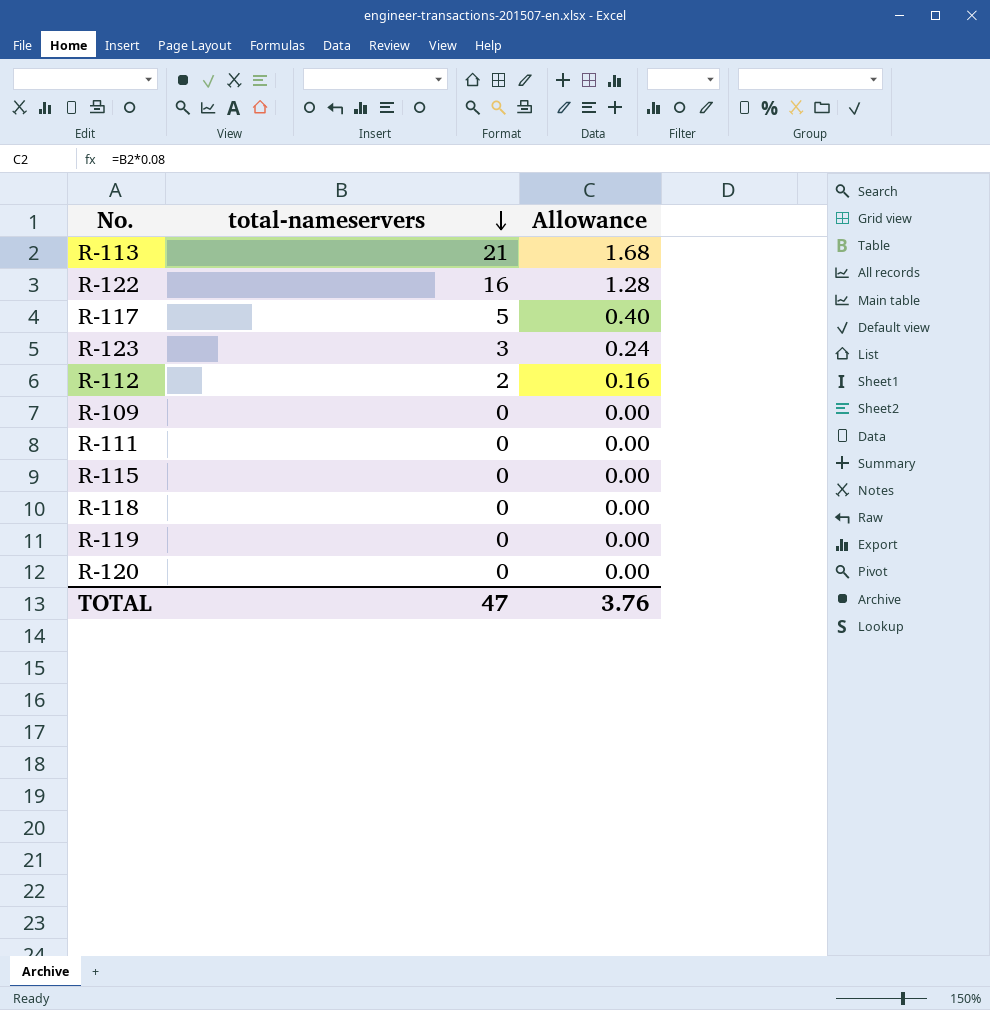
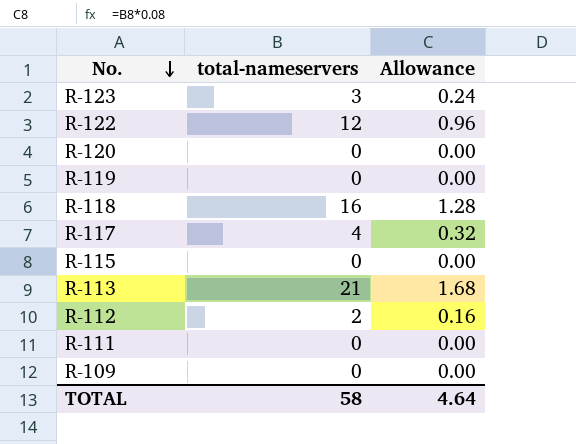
row order: total-nameservers descending -> No. descending
R-122 | total-nameservers: 16 -> 12
R-122 | Allowance: 1.28 -> 0.96
R-118 | total-nameservers: 0 -> 16
R-118 | Allowance: 0.00 -> 1.28
R-117 | total-nameservers: 5 -> 4
R-117 | Allowance: 0.40 -> 0.32
TOTAL | total-nameservers: 47 -> 58
TOTAL | Allowance: 3.76 -> 4.64

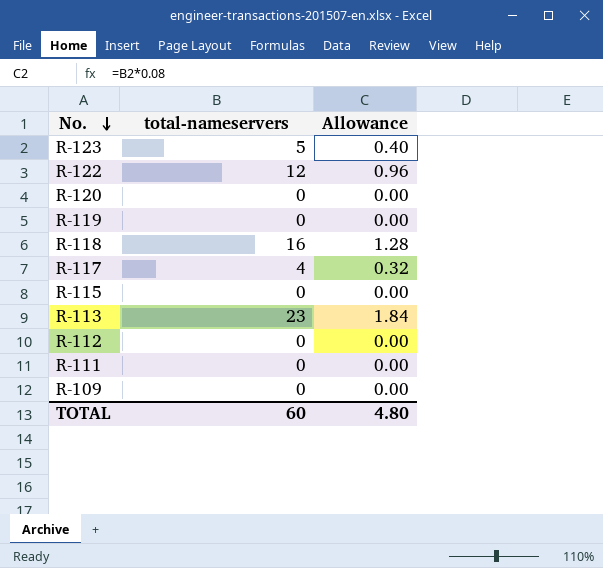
R-123 | total-nameservers: 3 -> 5
R-123 | Allowance: 0.24 -> 0.40
R-113 | total-nameservers: 21 -> 23
R-113 | Allowance: 1.68 -> 1.84
R-112 | total-nameservers: 2 -> 0
R-112 | Allowance: 0.16 -> 0.00
TOTAL | total-nameservers: 58 -> 60
TOTAL | Allowance: 4.64 -> 4.80

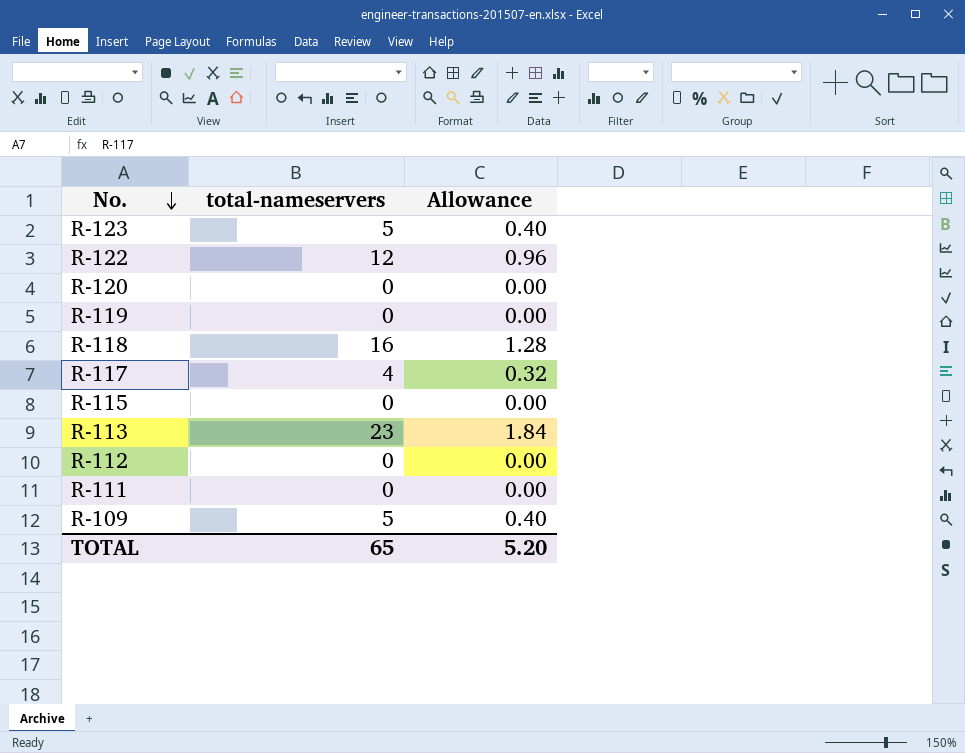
R-109 | total-nameservers: 0 -> 5
R-109 | Allowance: 0.00 -> 0.40
TOTAL | total-nameservers: 60 -> 65
TOTAL | Allowance: 4.80 -> 5.20

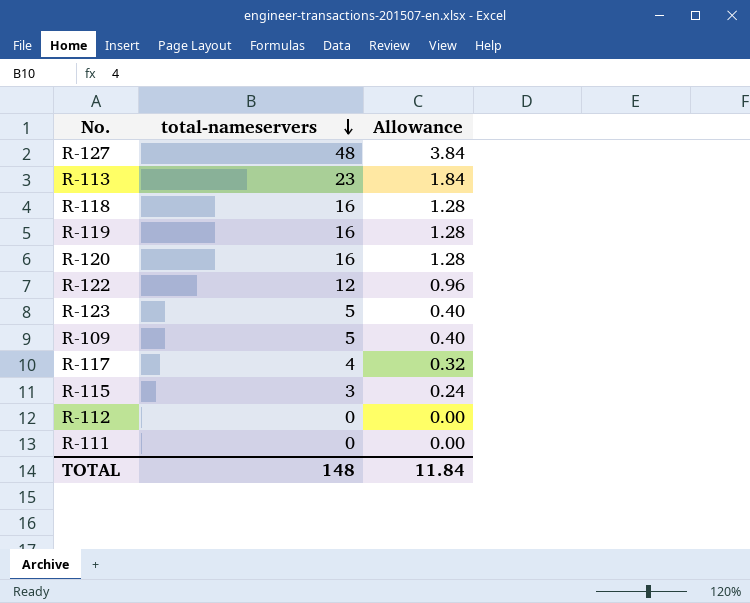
row order: No. descending -> total-nameservers descending
row R-127: none -> 48 | 3.84
R-119 | total-nameservers: 0 -> 16
R-119 | Allowance: 0.00 -> 1.28
R-120 | total-nameservers: 0 -> 16
R-120 | Allowance: 0.00 -> 1.28
R-115 | total-nameservers: 0 -> 3
R-115 | Allowance: 0.00 -> 0.24
TOTAL | total-nameservers: 65 -> 148
TOTAL | Allowance: 5.20 -> 11.84

